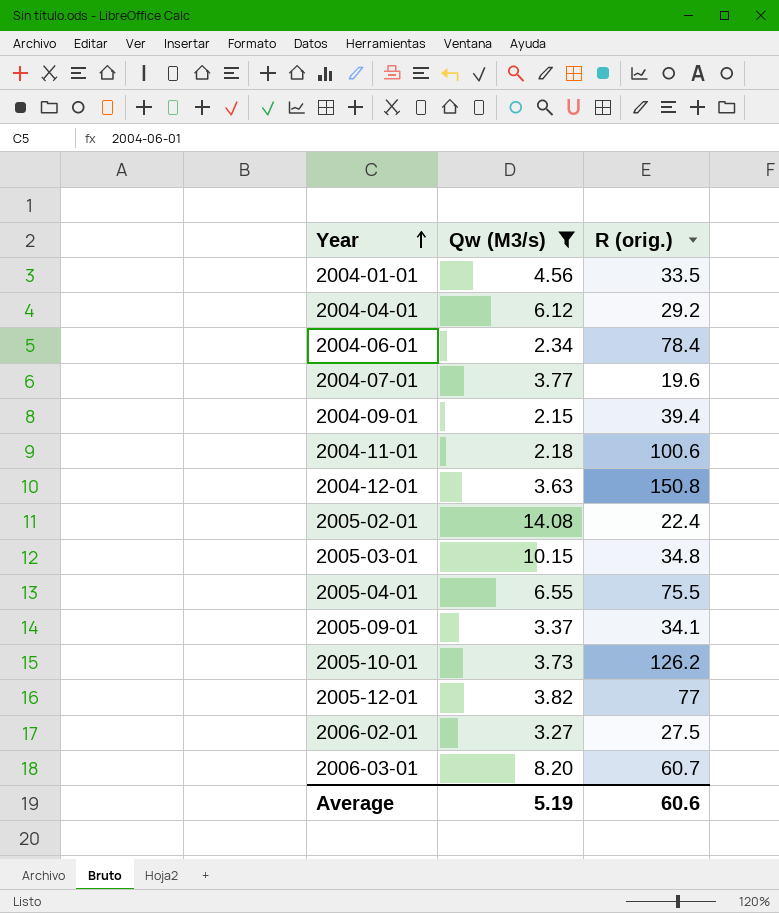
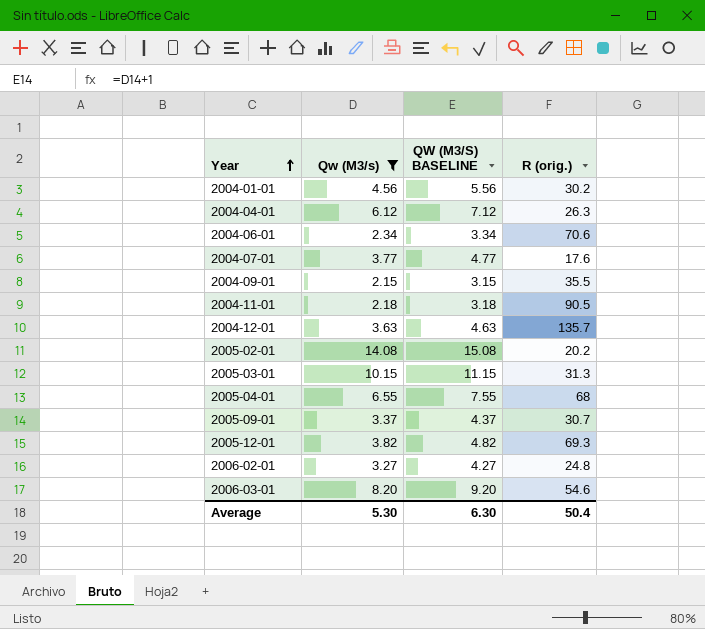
column QW (M3/S) BASELINE | formula: none -> [Qw (M3/s)] + 1
row 2005-10-01: 3.73 | 126.2 -> none
2004-01-01 | R (orig.): 33.5 -> 30.2
2004-04-01 | R (orig.): 29.2 -> 26.3
2004-06-01 | R (orig.): 78.4 -> 70.6
2004-07-01 | R (orig.): 19.6 -> 17.6
2004-09-01 | R (orig.): 39.4 -> 35.5
2004-11-01 | R (orig.): 100.6 -> 90.5
2004-12-01 | R (orig.): 150.8 -> 135.7
2005-02-01 | R (orig.): 22.4 -> 20.2
2005-03-01 | R (orig.): 34.8 -> 31.3
2005-04-01 | R (orig.): 75.5 -> 68
2005-09-01 | R (orig.): 34.1 -> 30.7
2005-12-01 | R (orig.): 77 -> 69.3
2006-02-01 | R (orig.): 27.5 -> 24.8
2006-03-01 | R (orig.): 60.7 -> 54.6
Average | Qw (M3/s): 5.19 -> 5.30
Average | R (orig.): 60.6 -> 50.4

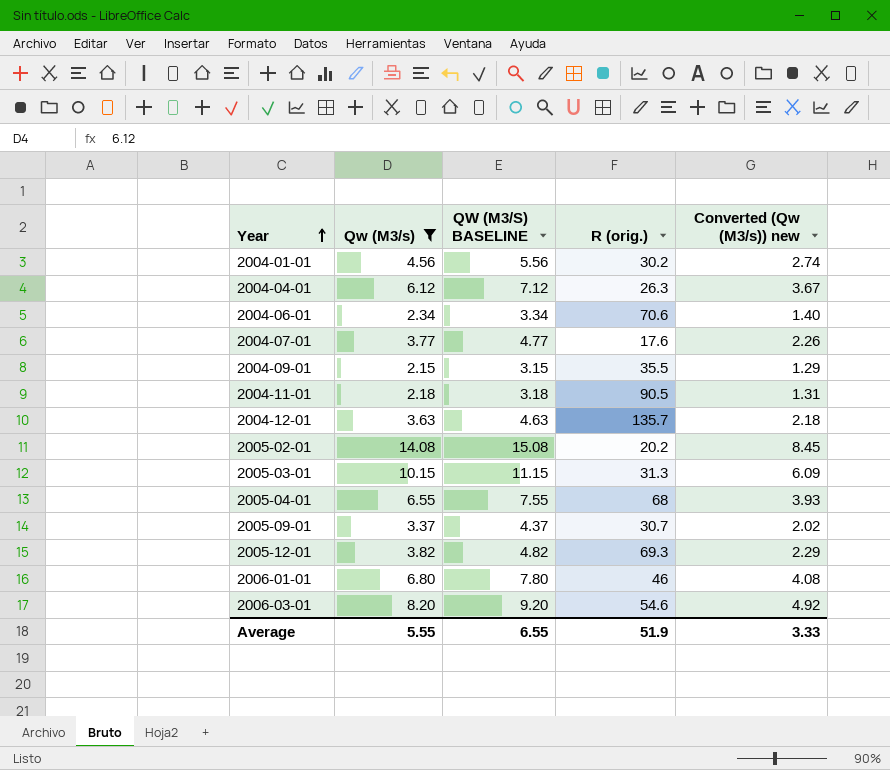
column Converted (Qw (M3/s)) new | formula: none -> [Qw (M3/s)] * 0.6
row 2006-02-01: 3.27 | 4.27 | 24.8 -> none
row 2006-01-01: none -> 6.80 | 7.80 | 46 | 4.08
Average | Qw (M3/s): 5.30 -> 5.55
Average | QW (M3/S) BASELINE: 6.30 -> 6.55
Average | R (orig.): 50.4 -> 51.9

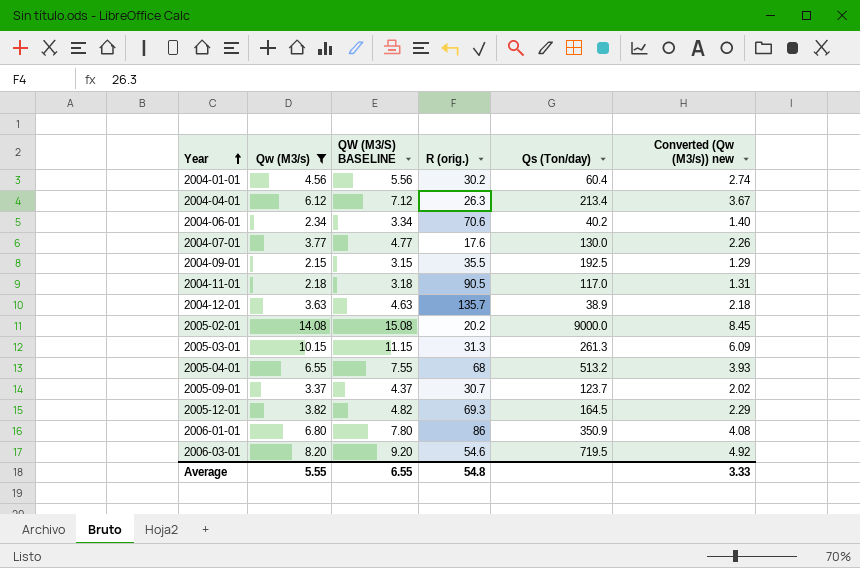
column Qs (Ton/day) | position: none -> 5
2006-01-01 | R (orig.): 46 -> 86
Average | R (orig.): 51.9 -> 54.8

